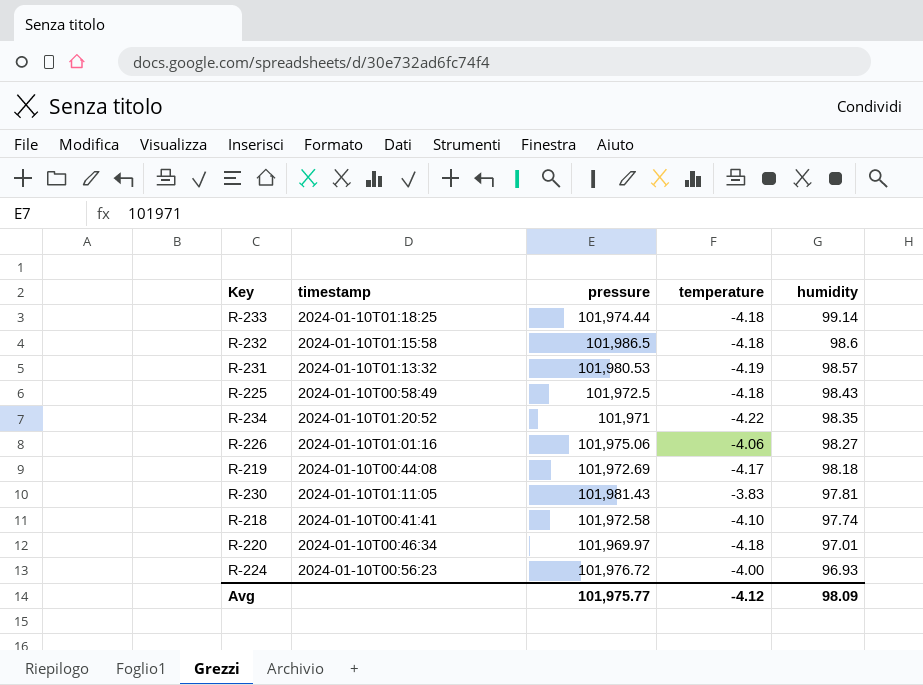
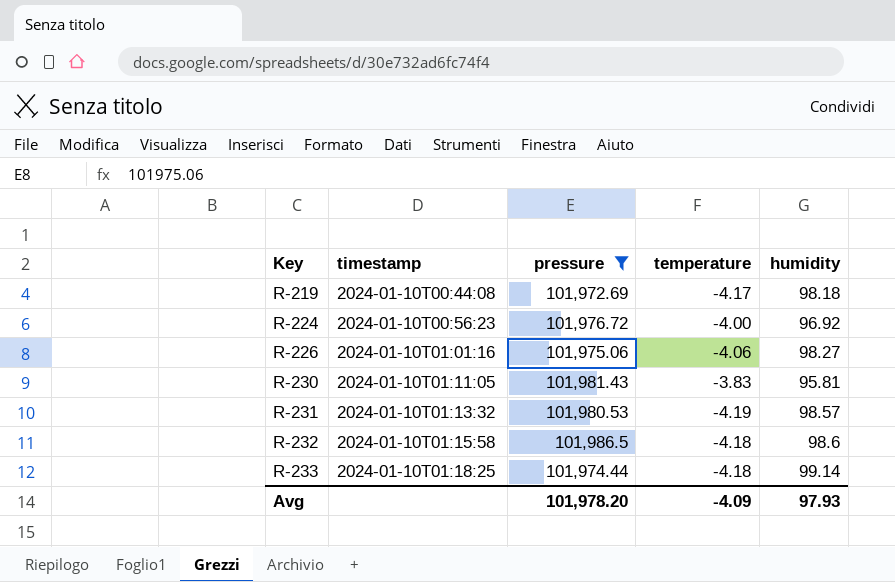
filter: none -> pressure >= 101,972.69
row order: humidity descending -> Key ascending
R-224 | humidity: 96.93 -> 96.92
R-230 | humidity: 97.81 -> 95.81
Avg | pressure: 101,975.77 -> 101,978.20
Avg | temperature: -4.12 -> -4.09
Avg | humidity: 98.09 -> 97.93

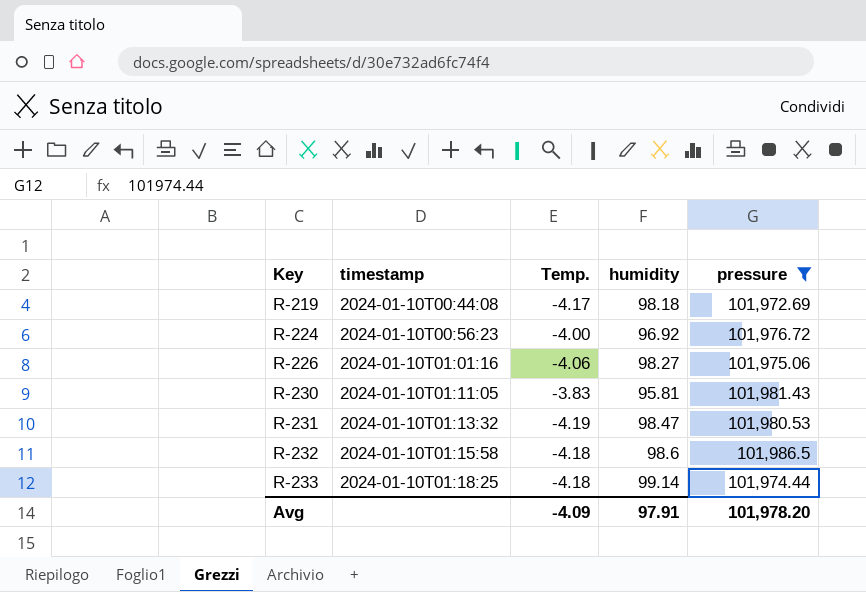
column name: temperature -> Temp.
column pressure | position: 3 -> 5
R-231 | humidity: 98.57 -> 98.47
Avg | humidity: 97.93 -> 97.91

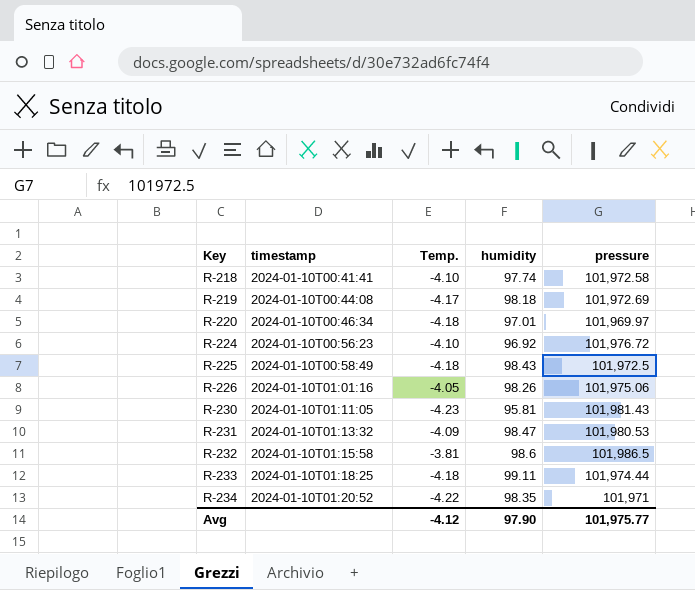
filter: pressure >= 101,972.69 -> none
R-224 | Temp.: -4.00 -> -4.10
R-226 | Temp.: -4.06 -> -4.05
R-226 | humidity: 98.27 -> 98.26
R-230 | Temp.: -3.83 -> -4.23
R-231 | Temp.: -4.19 -> -4.09
R-232 | Temp.: -4.18 -> -3.81
R-233 | humidity: 99.14 -> 99.11
Avg | Temp.: -4.09 -> -4.12
Avg | humidity: 97.91 -> 97.90
Avg | pressure: 101,978.20 -> 101,975.77

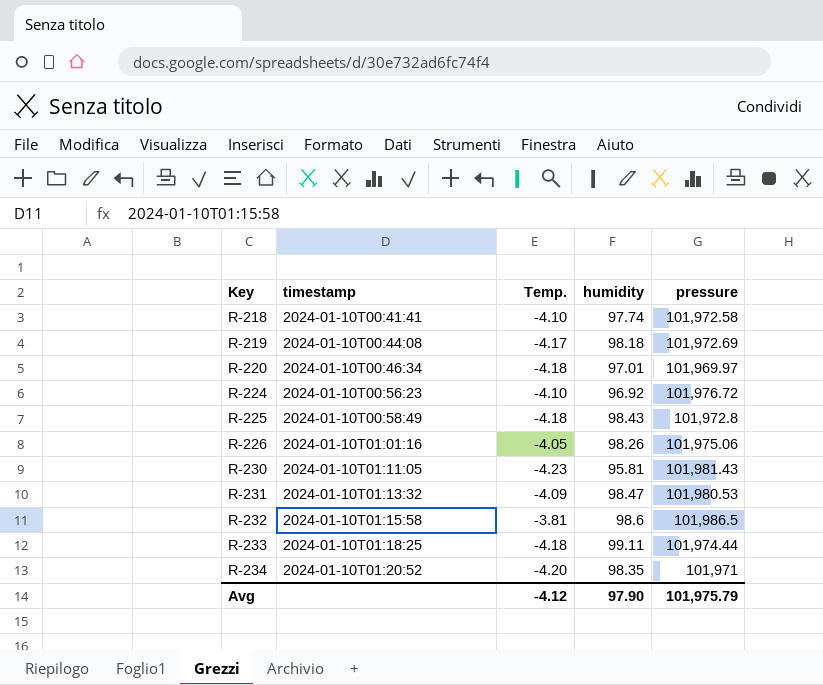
R-225 | pressure: 101,972.5 -> 101,972.8
R-234 | Temp.: -4.22 -> -4.20
Avg | pressure: 101,975.77 -> 101,975.79

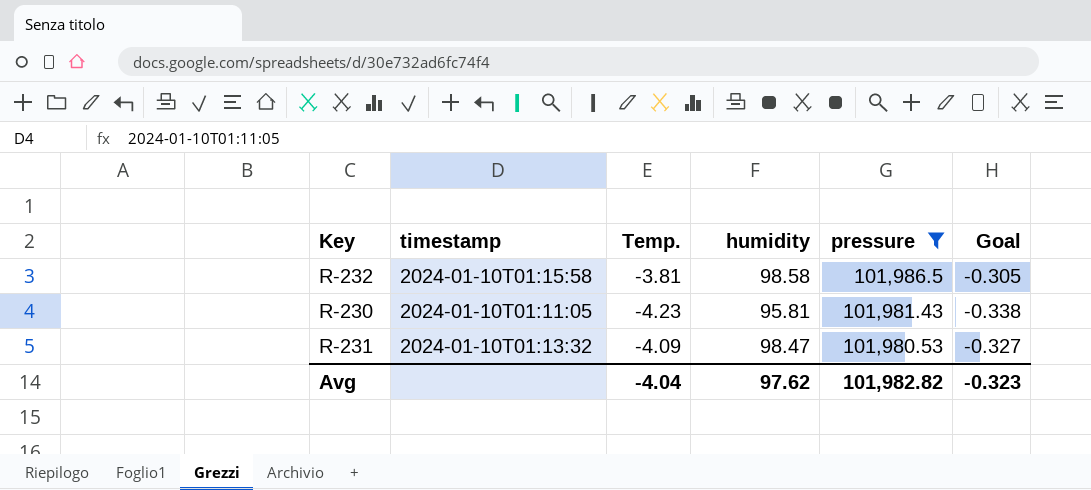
filter: none -> pressure >= 101,980.53
row order: Key ascending -> pressure descending
column Goal | formula: none -> [Temp.] * 0.08
R-232 | humidity: 98.6 -> 98.58
Avg | Temp.: -4.12 -> -4.04
Avg | humidity: 97.90 -> 97.62
Avg | pressure: 101,975.79 -> 101,982.82

